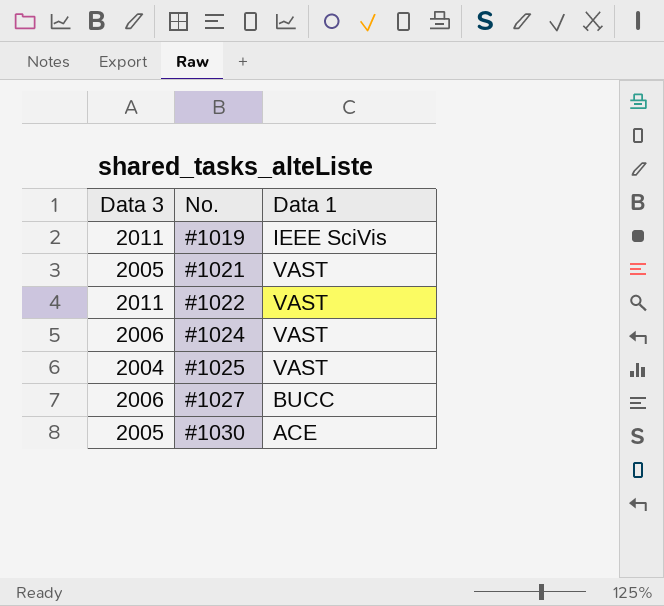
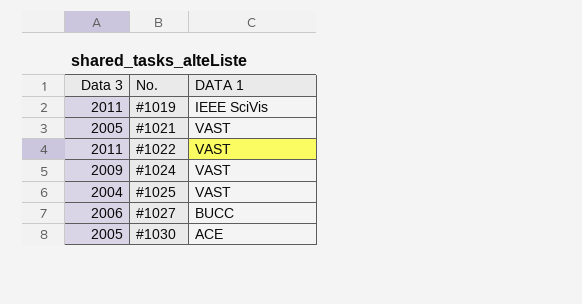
column name: Data 1 -> DATA 1
#1024 | Data 3: 2006 -> 2009

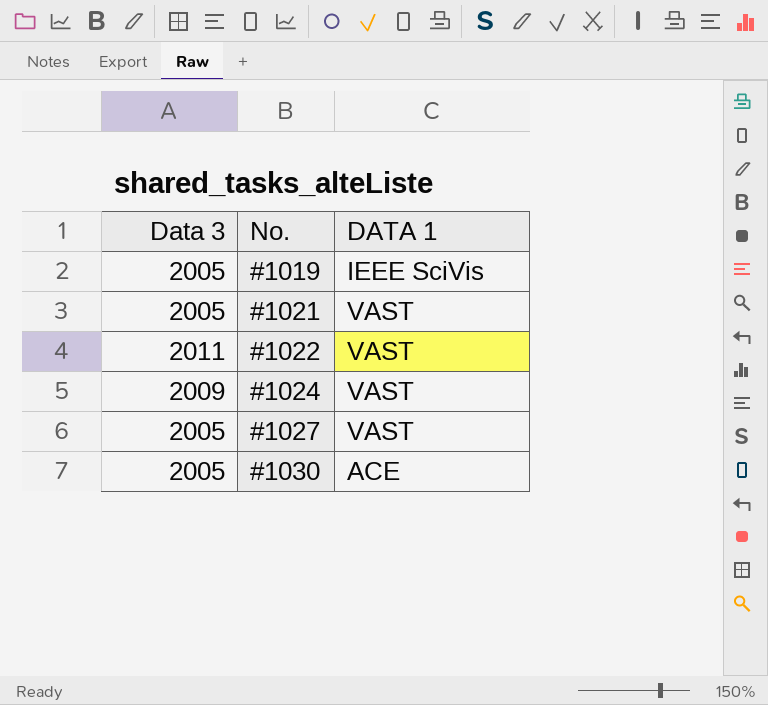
row #1025: 2004 | VAST -> none
#1019 | Data 3: 2011 -> 2005
#1027 | Data 3: 2006 -> 2005
#1027 | DATA 1: BUCC -> VAST

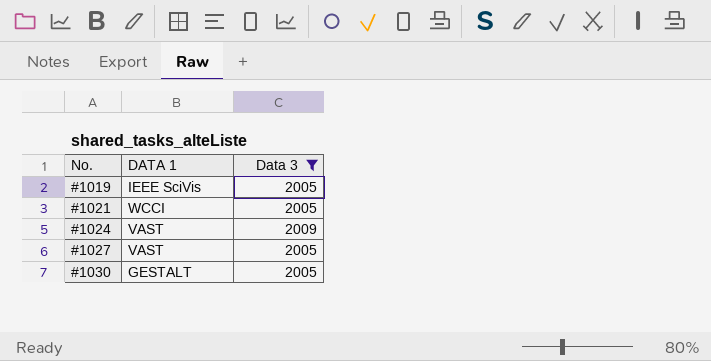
filter: none -> Data 3 != 2011
column Data 3 | position: 1 -> 3
#1021 | DATA 1: VAST -> WCCI
#1030 | DATA 1: ACE -> GESTALT

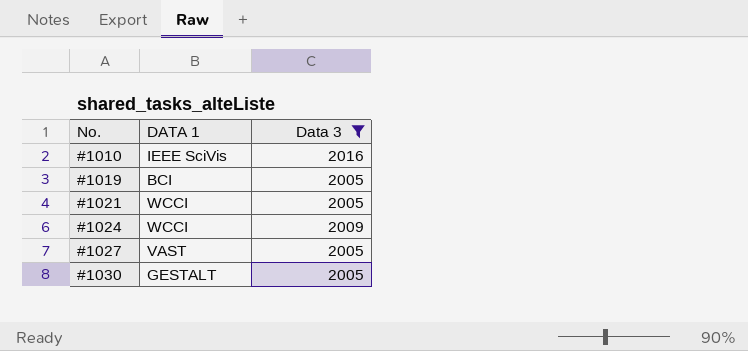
row #1010: none -> IEEE SciVis | 2016
#1019 | DATA 1: IEEE SciVis -> BCI
#1024 | DATA 1: VAST -> WCCI

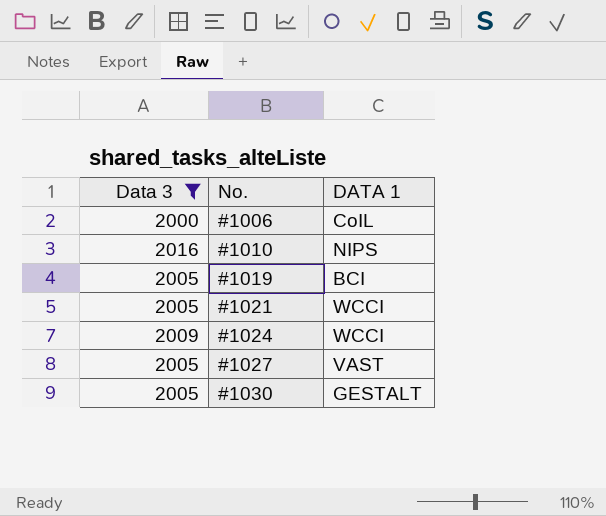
column Data 3 | position: 3 -> 1
row #1006: none -> 2000 | CoIL
#1010 | DATA 1: IEEE SciVis -> NIPS

